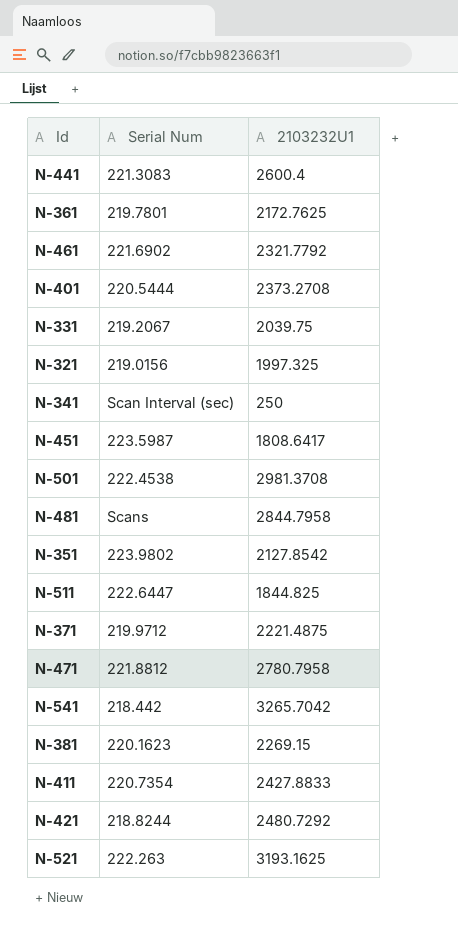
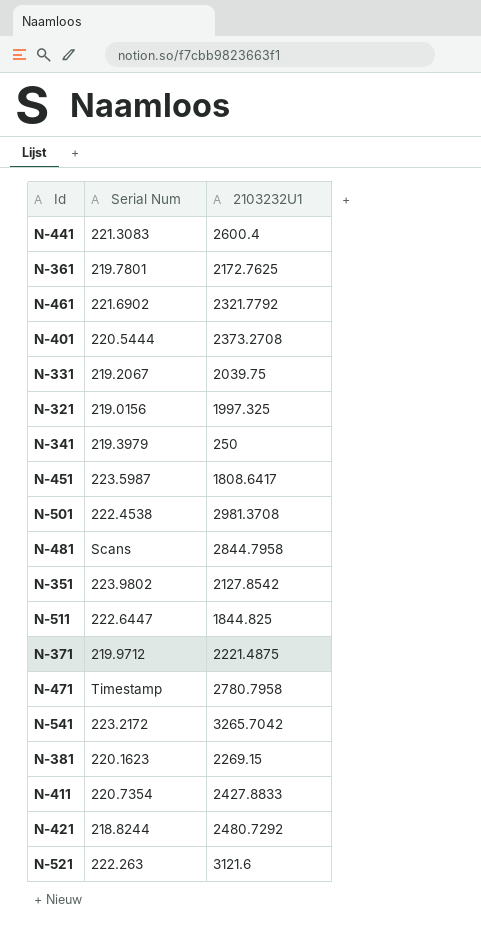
N-341 | Serial Num: Scan Interval (sec) -> 219.3979
N-471 | Serial Num: 221.8812 -> Timestamp
N-541 | Serial Num: 218.442 -> 223.2172
N-521 | 2103232U1: 3193.1625 -> 3121.6

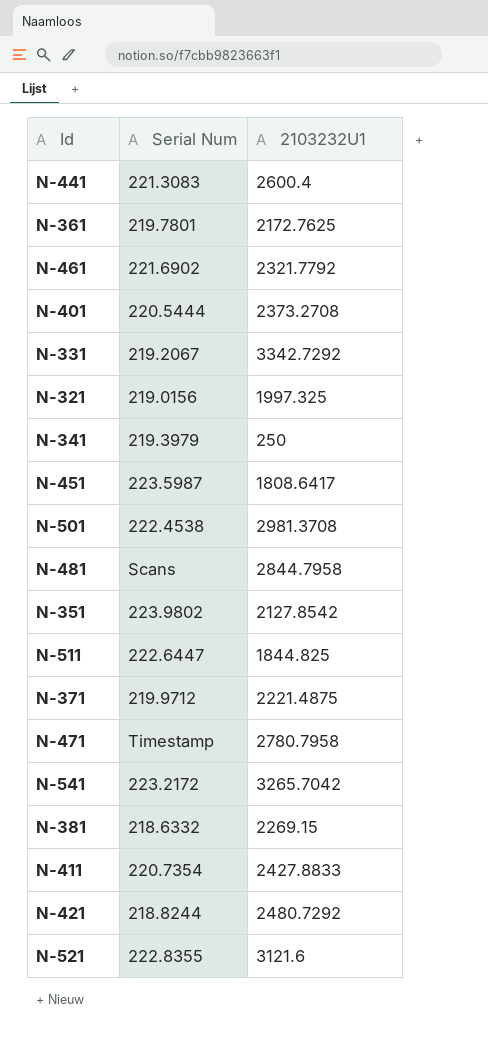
N-331 | 2103232U1: 2039.75 -> 3342.7292
N-381 | Serial Num: 220.1623 -> 218.6332
N-521 | Serial Num: 222.263 -> 222.8355

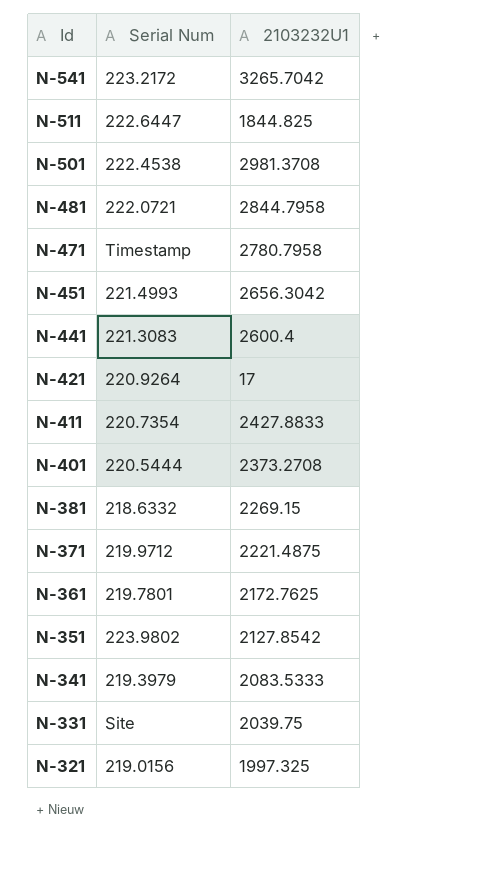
row order: none -> Id descending
row N-461: 221.6902 | 2321.7792 -> none
row N-521: 222.8355 | 3121.6 -> none
N-481 | Serial Num: Scans -> 222.0721
N-451 | Serial Num: 223.5987 -> 221.4993
N-451 | 2103232U1: 1808.6417 -> 2656.3042
N-421 | Serial Num: 218.8244 -> 220.9264
N-421 | 2103232U1: 2480.7292 -> 17
N-341 | 2103232U1: 250 -> 2083.5333
N-331 | Serial Num: 219.2067 -> Site
N-331 | 2103232U1: 3342.7292 -> 2039.75

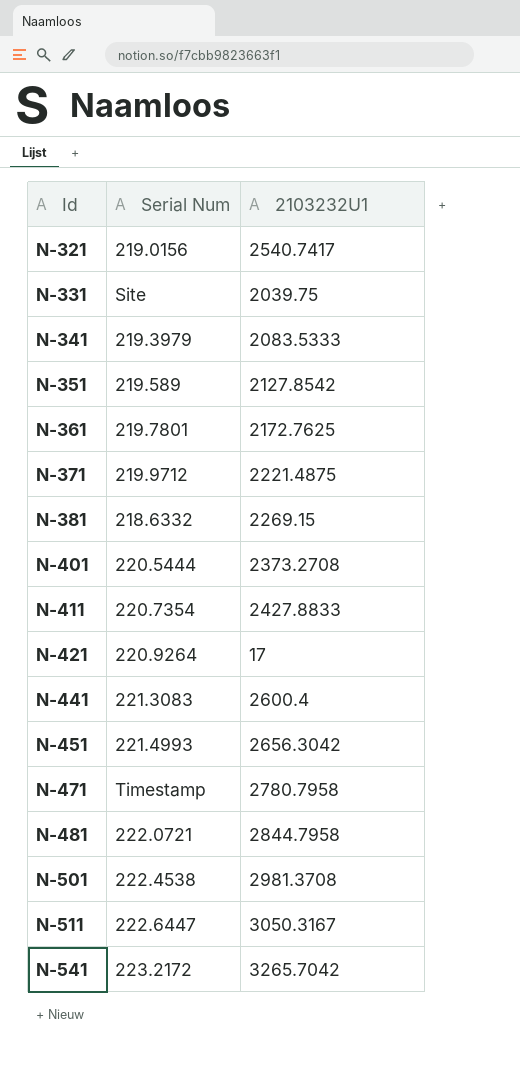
row order: Id descending -> Id ascending
N-321 | 2103232U1: 1997.325 -> 2540.7417
N-351 | Serial Num: 223.9802 -> 219.589
N-511 | 2103232U1: 1844.825 -> 3050.3167

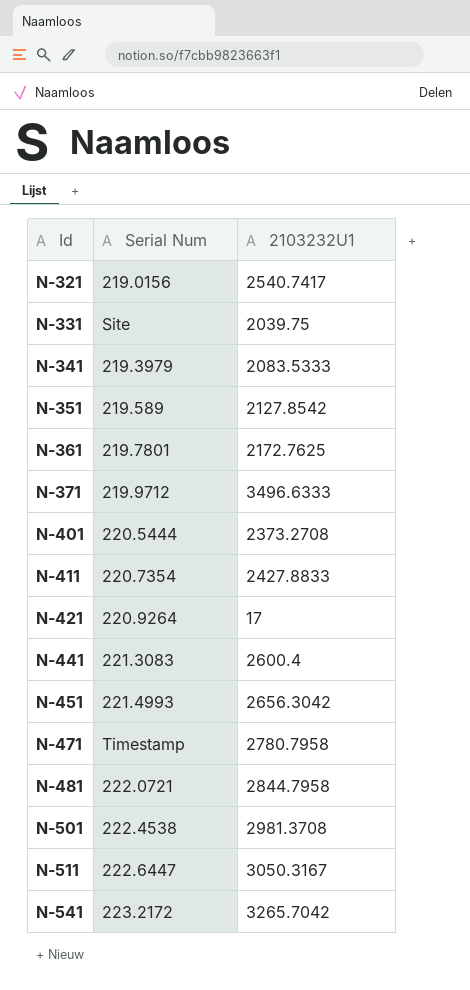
row N-381: 218.6332 | 2269.15 -> none
N-371 | 2103232U1: 2221.4875 -> 3496.6333

